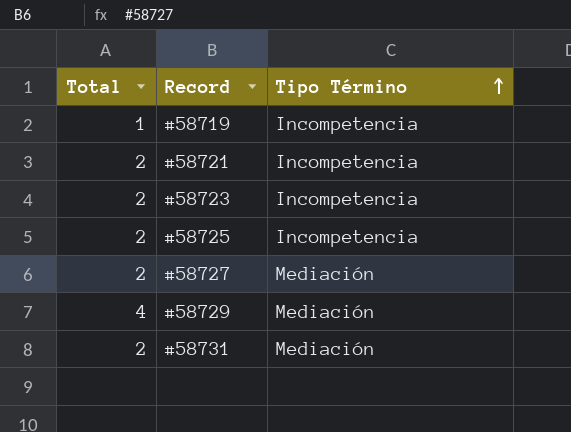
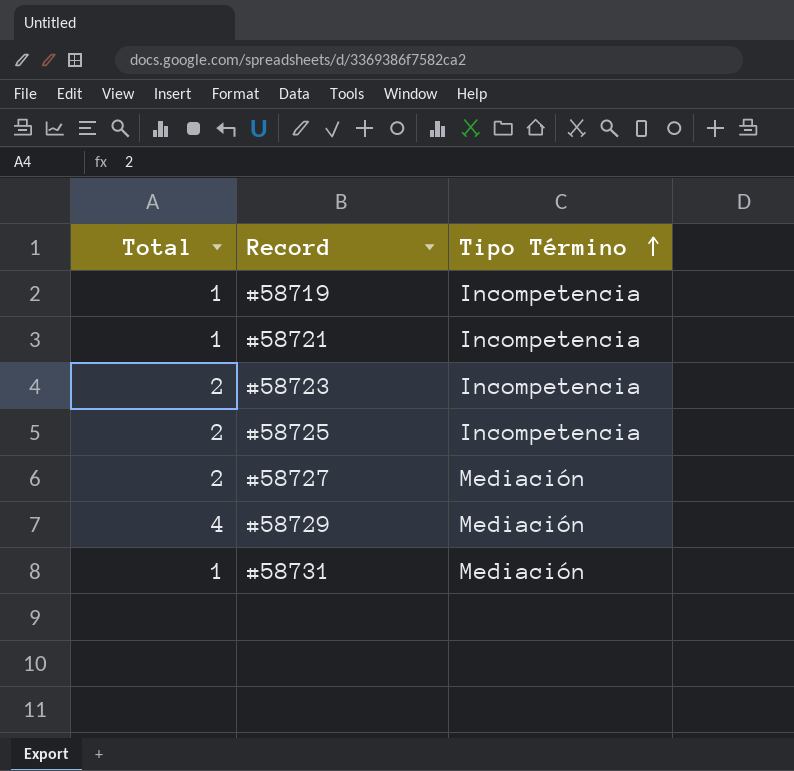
#58721 | Total: 2 -> 1
#58731 | Total: 2 -> 1

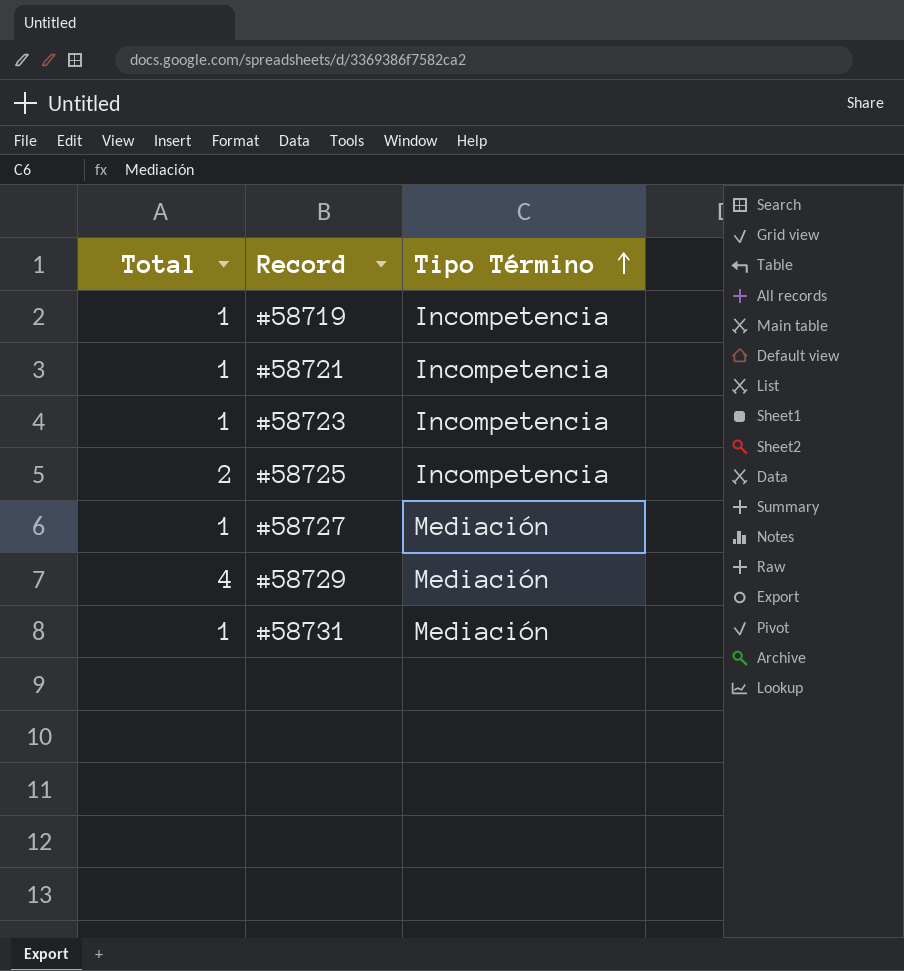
#58723 | Total: 2 -> 1
#58727 | Total: 2 -> 1

